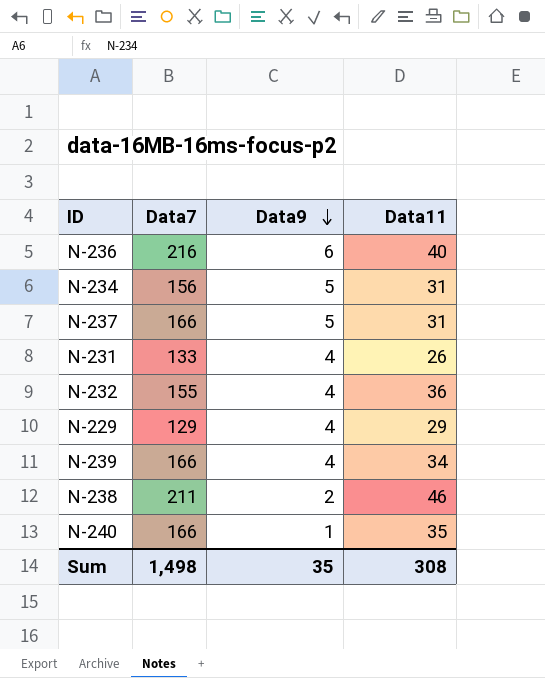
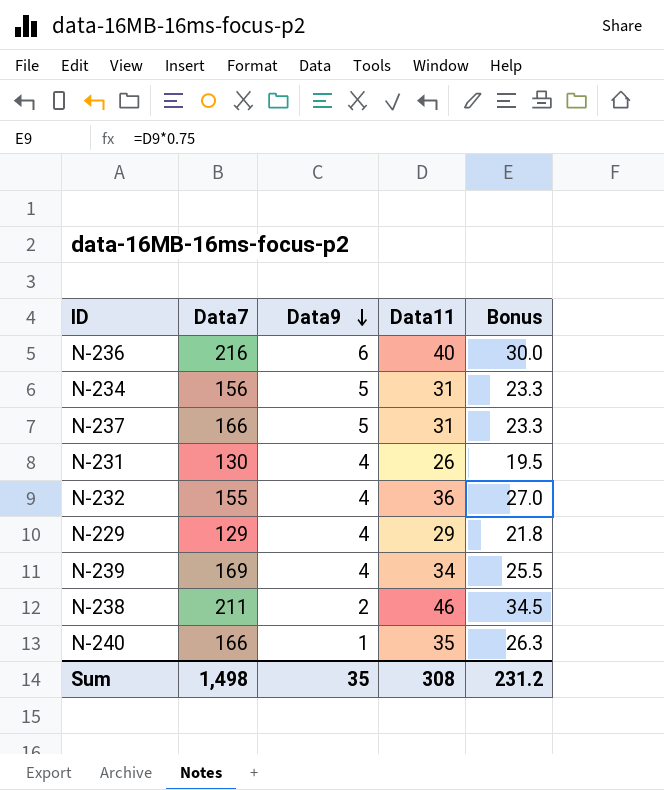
column Bonus | formula: none -> [Data11] * 0.75
N-231 | Data7: 133 -> 130
N-239 | Data7: 166 -> 169

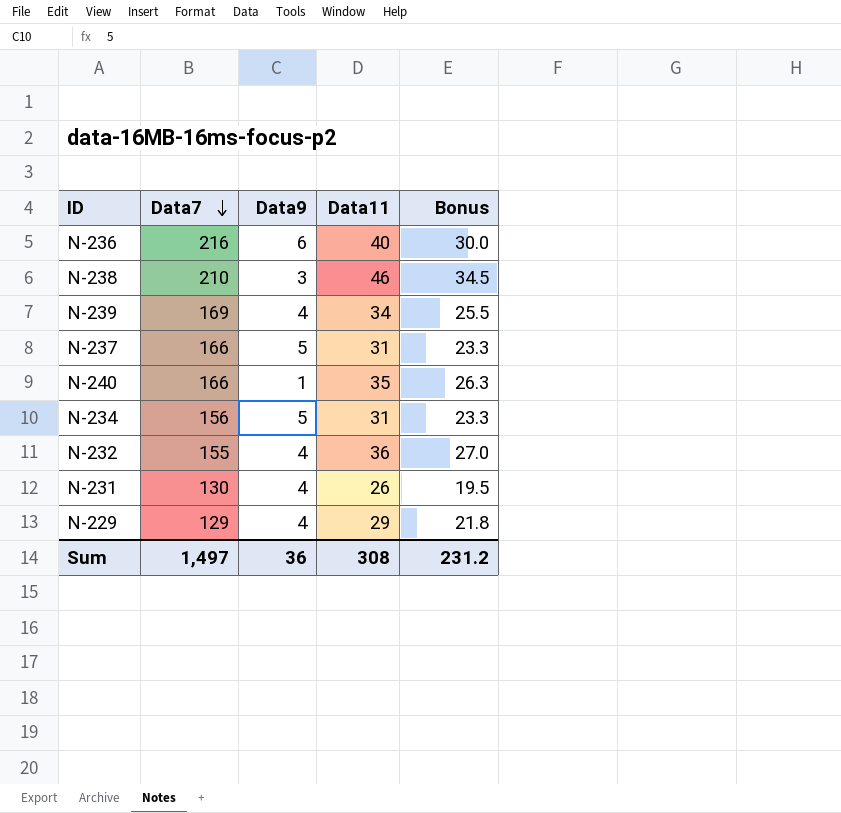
row order: Data9 descending -> Data7 descending
N-238 | Data7: 211 -> 210
N-238 | Data9: 2 -> 3
Sum | Data7: 1,498 -> 1,497
Sum | Data9: 35 -> 36

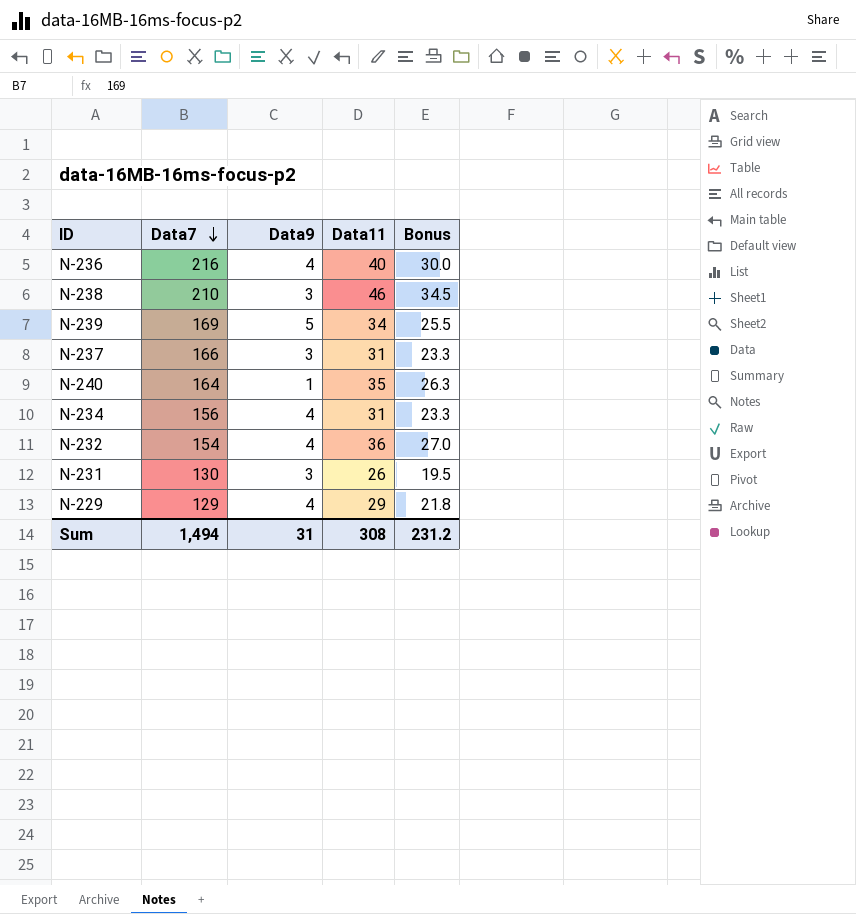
N-236 | Data9: 6 -> 4
N-239 | Data9: 4 -> 5
N-237 | Data9: 5 -> 3
N-240 | Data7: 166 -> 164
N-234 | Data9: 5 -> 4
N-232 | Data7: 155 -> 154
N-231 | Data9: 4 -> 3
Sum | Data7: 1,497 -> 1,494
Sum | Data9: 36 -> 31

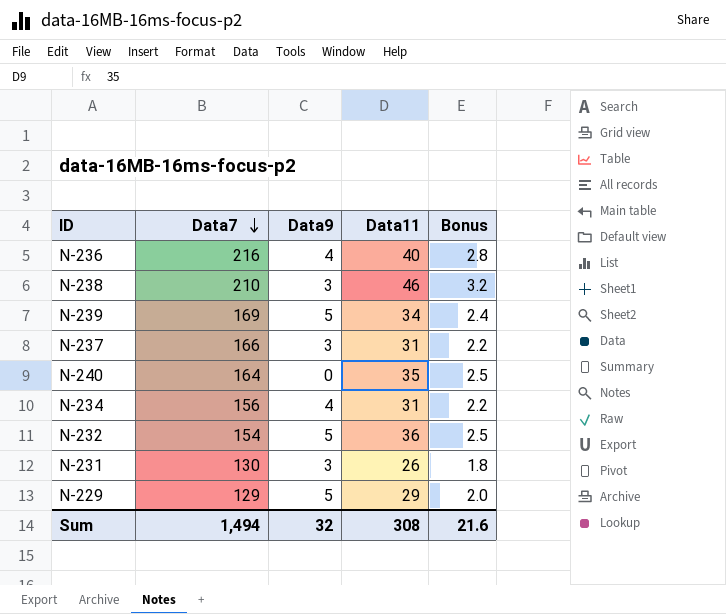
column Bonus | formula: [Data11] * 0.75 -> [Data11] * 0.07
N-240 | Data9: 1 -> 0
N-232 | Data9: 4 -> 5
N-229 | Data9: 4 -> 5
Sum | Data9: 31 -> 32
Sum | Bonus: 231.2 -> 21.6

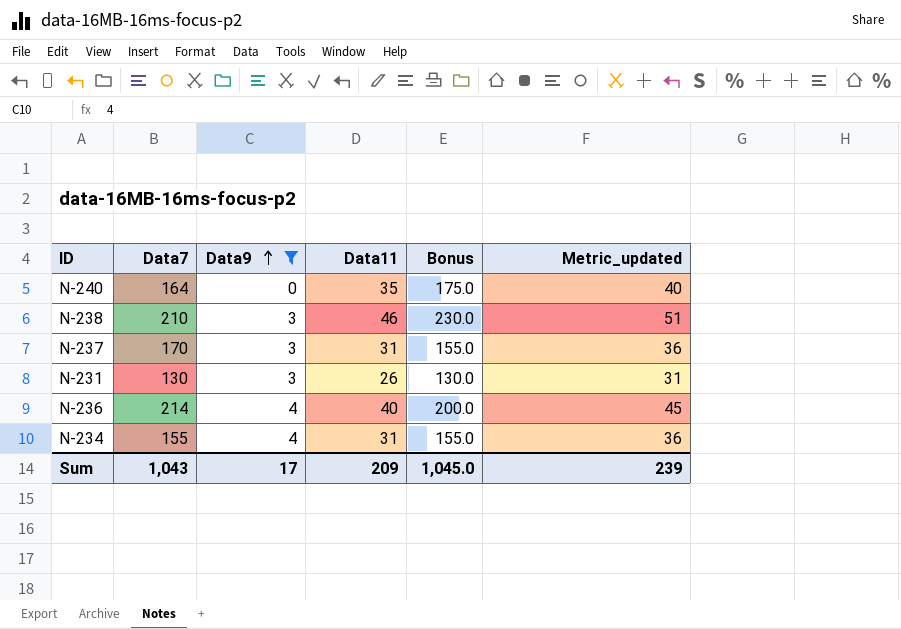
filter: none -> Data9 != 5
row order: Data7 descending -> Data9 ascending
column Bonus | formula: [Data11] * 0.07 -> [Data11] * 5
column Metric_updated | formula: none -> [Data11] + 5
N-237 | Data7: 166 -> 170
N-236 | Data7: 216 -> 214
N-234 | Data7: 156 -> 155
Sum | Data7: 1,494 -> 1,043
Sum | Data9: 32 -> 17
Sum | Data11: 308 -> 209
Sum | Bonus: 21.6 -> 1,045.0

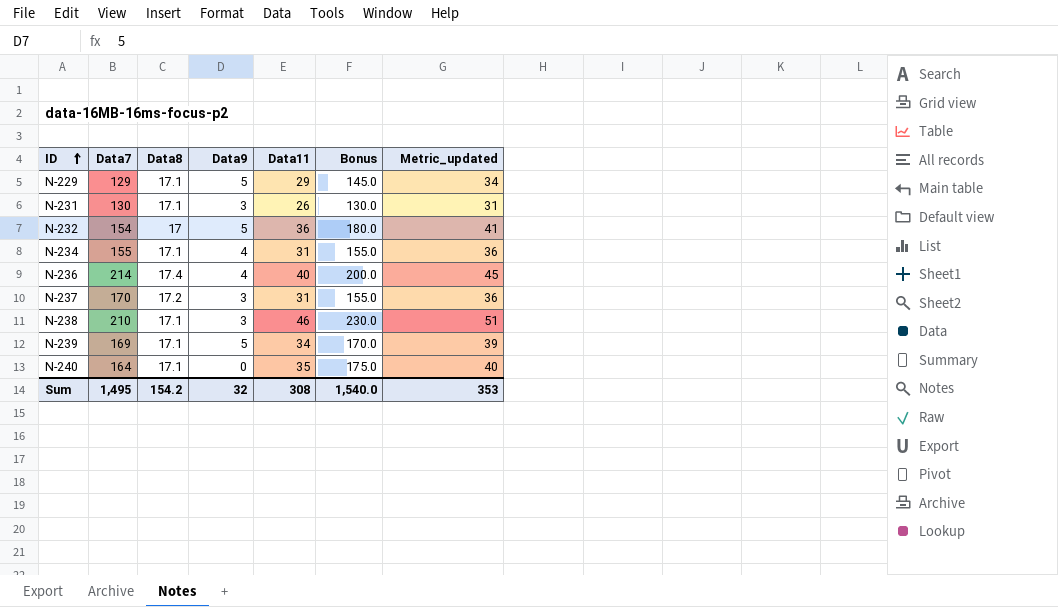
filter: Data9 != 5 -> none
row order: Data9 ascending -> ID ascending
column Data8 | position: none -> 3
Sum | Data7: 1,043 -> 1,495
Sum | Data9: 17 -> 32
Sum | Data11: 209 -> 308
Sum | Bonus: 1,045.0 -> 1,540.0
Sum | Metric_updated: 239 -> 353

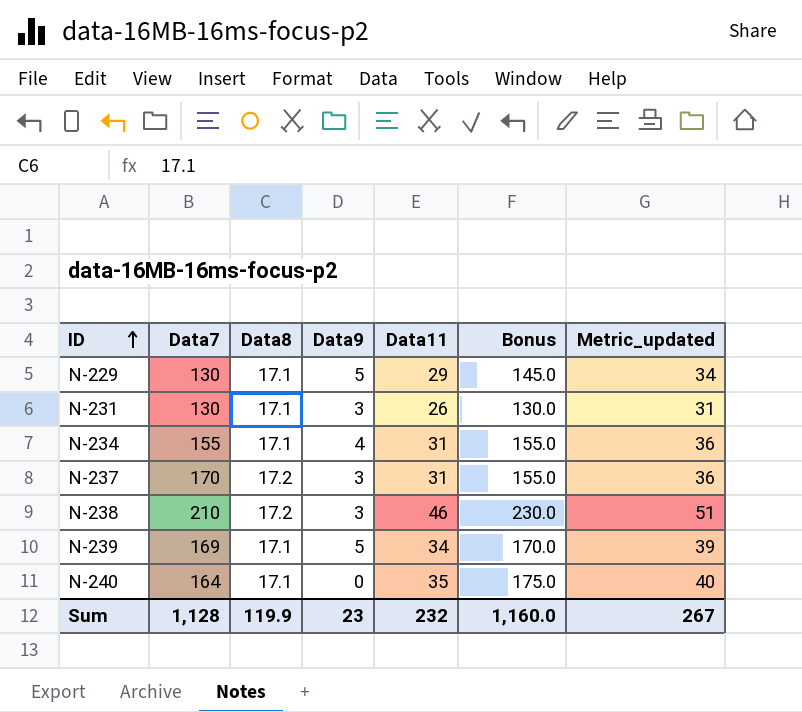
row N-232: 154 | 17 | 5 | 36 | 180.0 | 41 -> none
row N-236: 214 | 17.4 | 4 | 40 | 200.0 | 45 -> none
N-229 | Data7: 129 -> 130
N-238 | Data8: 17.1 -> 17.2
Sum | Data7: 1,495 -> 1,128
Sum | Data8: 154.2 -> 119.9
Sum | Data9: 32 -> 23
Sum | Data11: 308 -> 232
Sum | Bonus: 1,540.0 -> 1,160.0
Sum | Metric_updated: 353 -> 267

